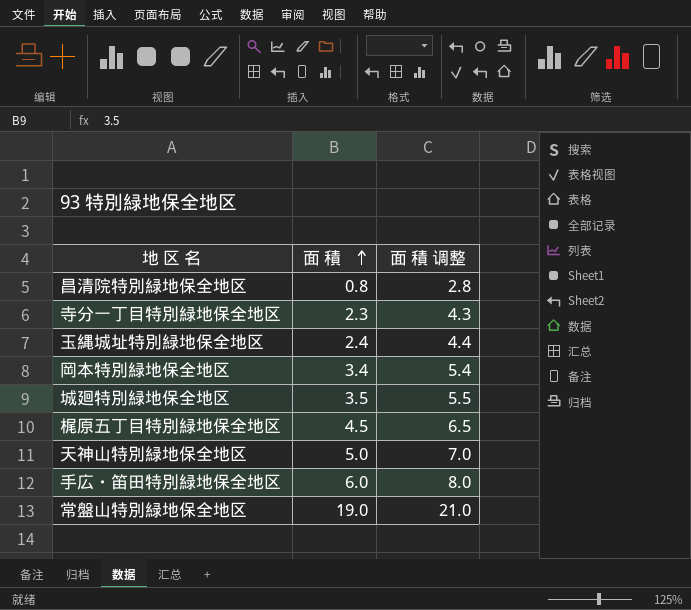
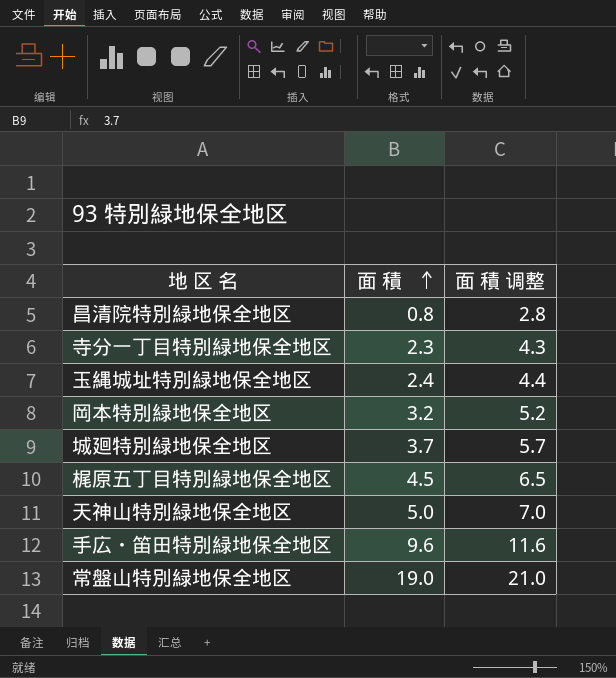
岡本特別緑地保全地区 | 面 積: 3.4 -> 3.2
岡本特別緑地保全地区 | 面 積 调整: 5.4 -> 5.2
城廻特別緑地保全地区 | 面 積: 3.5 -> 3.7
城廻特別緑地保全地区 | 面 積 调整: 5.5 -> 5.7
手広・笛田特別緑地保全地区 | 面 積: 6.0 -> 9.6
手広・笛田特別緑地保全地区 | 面 積 调整: 8.0 -> 11.6

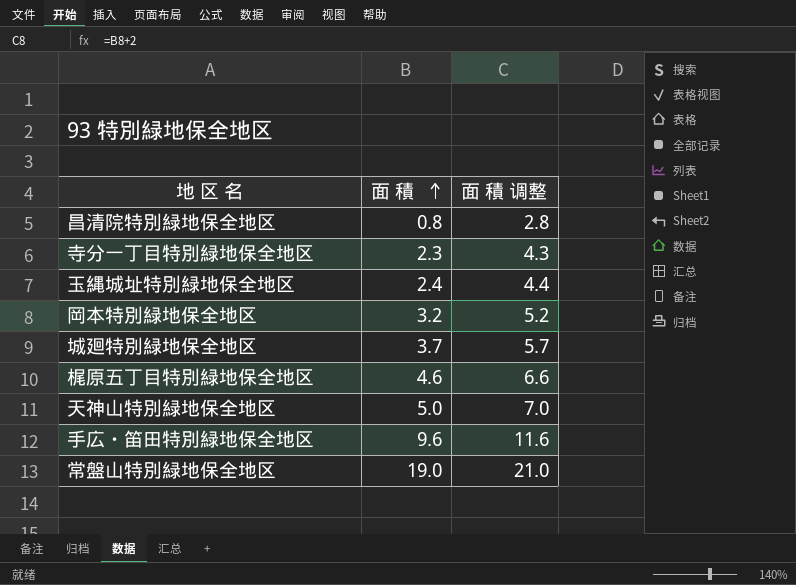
梶原五丁目特別緑地保全地区 | 面 積: 4.5 -> 4.6
梶原五丁目特別緑地保全地区 | 面 積 调整: 6.5 -> 6.6

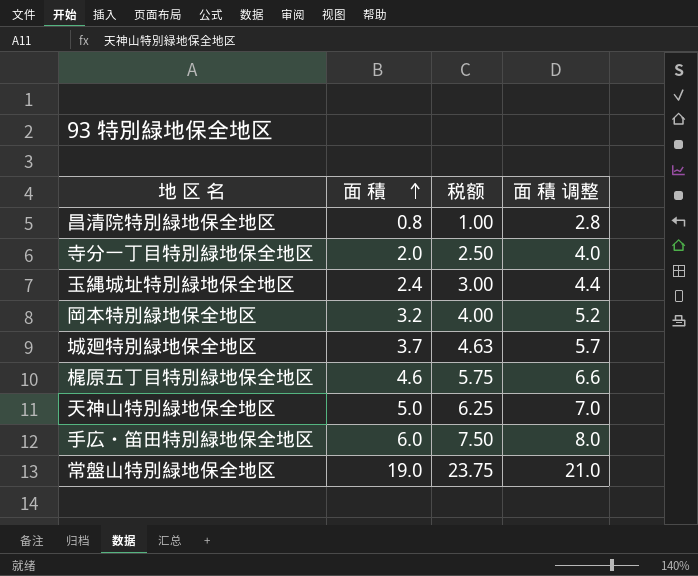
column 税额 | formula: none -> [面 積] * 1.25
寺分一丁目特別緑地保全地区 | 面 積: 2.3 -> 2.0
寺分一丁目特別緑地保全地区 | 面 積 调整: 4.3 -> 4.0
手広・笛田特別緑地保全地区 | 面 積: 9.6 -> 6.0
手広・笛田特別緑地保全地区 | 面 積 调整: 11.6 -> 8.0

